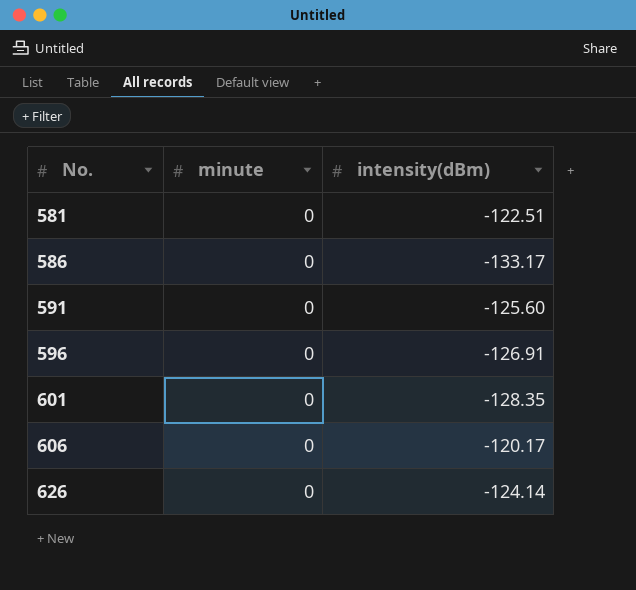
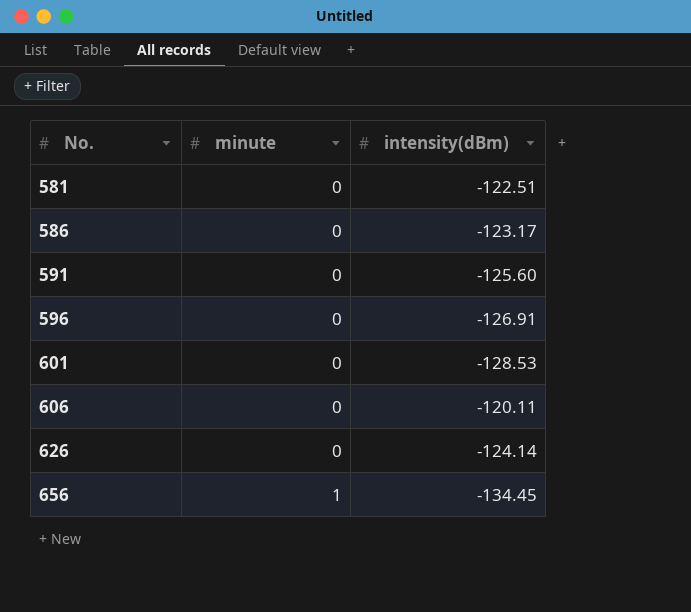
586 | intensity(dBm): -133.17 -> -123.17
601 | intensity(dBm): -128.35 -> -128.53
606 | intensity(dBm): -120.17 -> -120.11
row 656: none -> 1 | -134.45

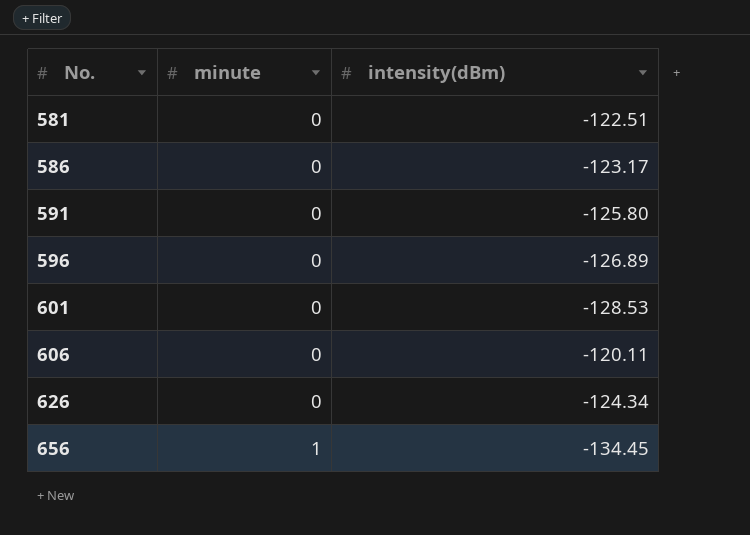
591 | intensity(dBm): -125.60 -> -125.80
596 | intensity(dBm): -126.91 -> -126.89
626 | intensity(dBm): -124.14 -> -124.34

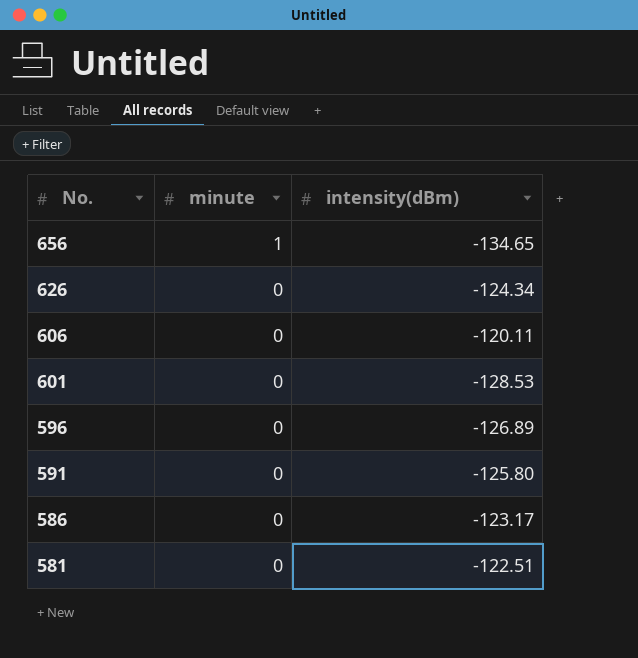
row order: No. ascending -> No. descending
656 | intensity(dBm): -134.45 -> -134.65

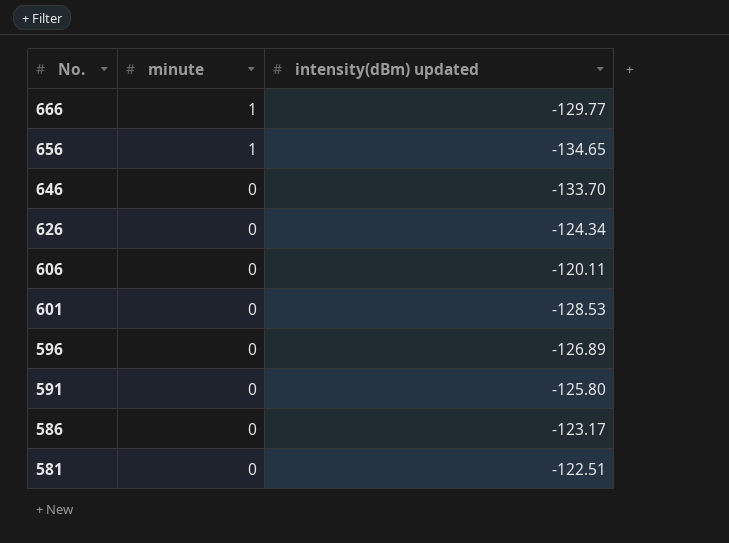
column name: intensity(dBm) -> intensity(dBm) updated
row 666: none -> 1 | -129.77
row 646: none -> 0 | -133.70

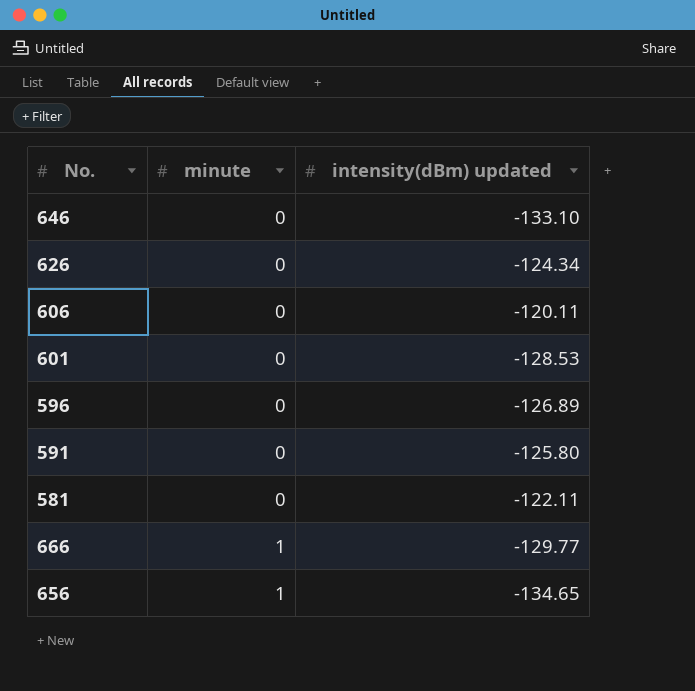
row order: No. descending -> minute ascending
row 586: 0 | -123.17 -> none
646 | intensity(dBm) updated: -133.70 -> -133.10
581 | intensity(dBm) updated: -122.51 -> -122.11

